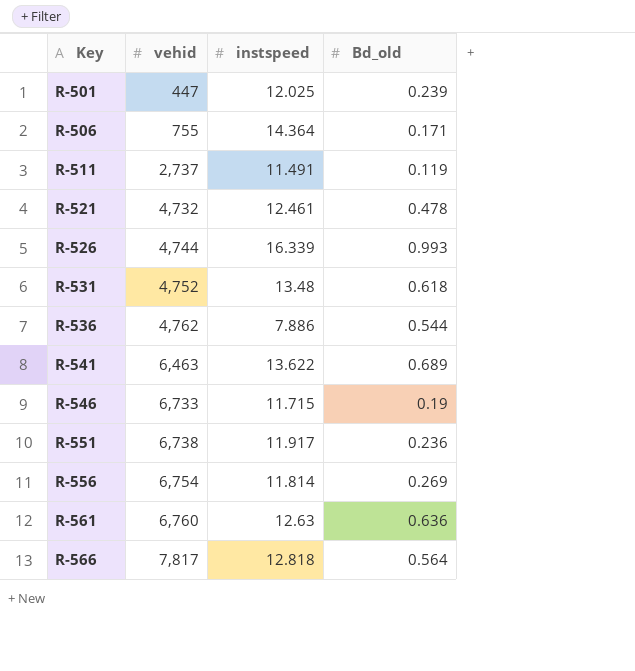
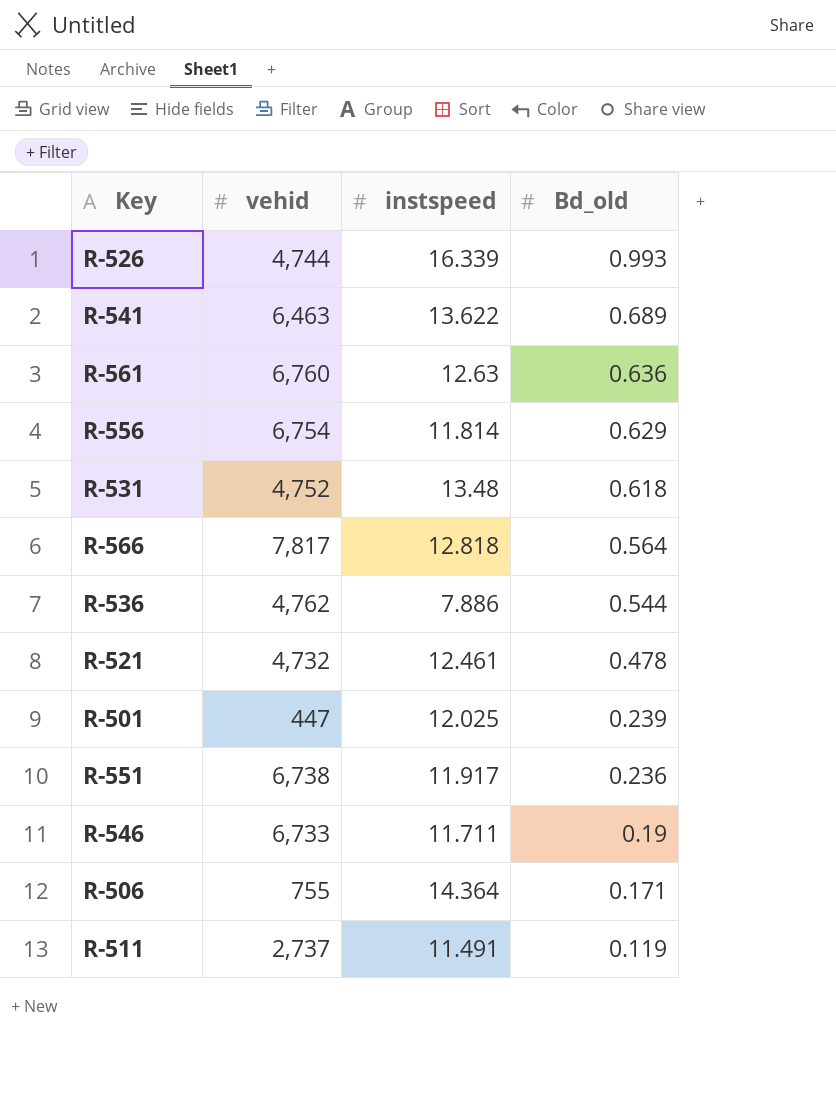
row order: Key ascending -> Bd_old descending
R-556 | Bd_old: 0.269 -> 0.629
R-546 | instspeed: 11.715 -> 11.711

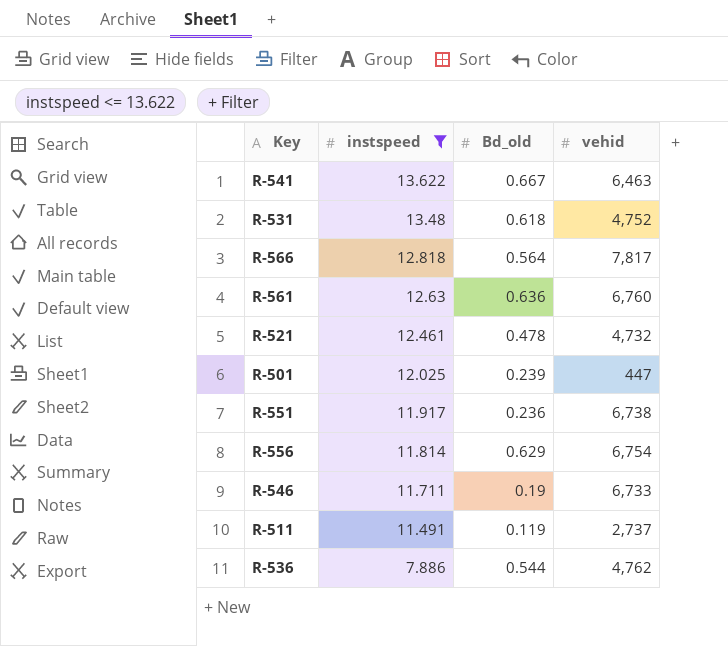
filter: none -> instspeed <= 13.622
row order: Bd_old descending -> instspeed descending
column vehid | position: 2 -> 4
R-541 | Bd_old: 0.689 -> 0.667

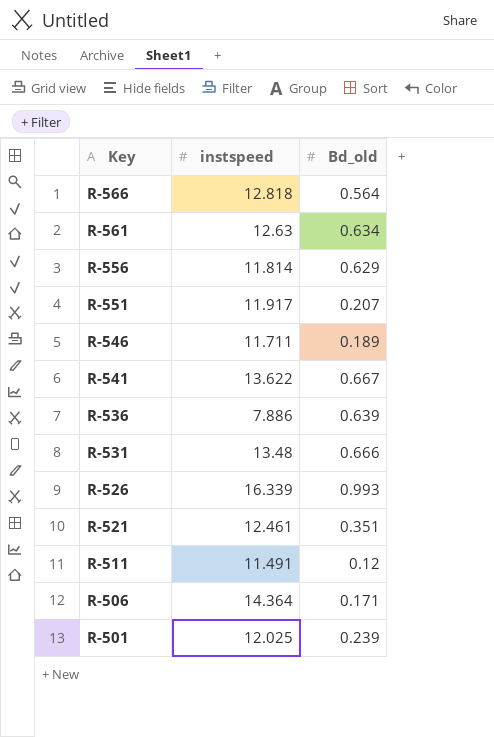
filter: instspeed <= 13.622 -> none
row order: instspeed descending -> Key descending
column vehid | position: 4 -> none
R-561 | Bd_old: 0.636 -> 0.634
R-551 | Bd_old: 0.236 -> 0.207
R-546 | Bd_old: 0.19 -> 0.189
R-536 | Bd_old: 0.544 -> 0.639
R-531 | Bd_old: 0.618 -> 0.666
R-521 | Bd_old: 0.478 -> 0.351
R-511 | Bd_old: 0.119 -> 0.12

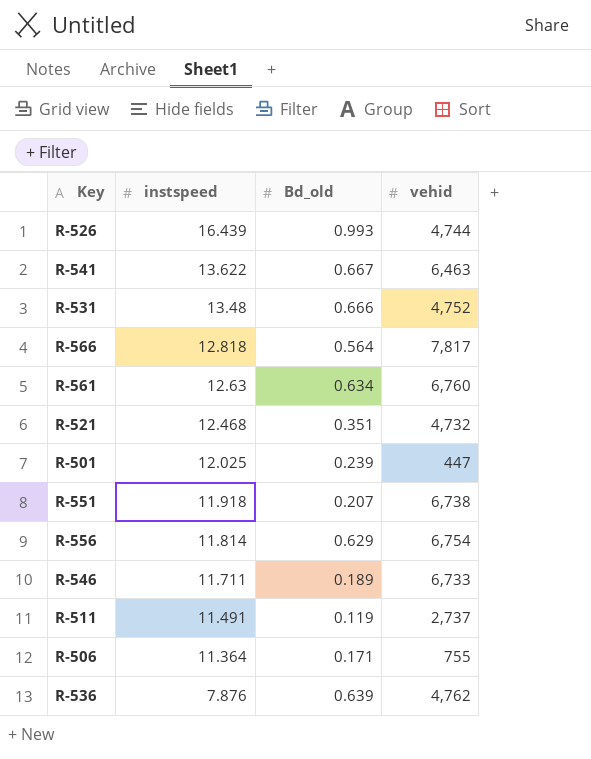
row order: Key descending -> instspeed descending
column vehid | position: none -> 4
R-526 | instspeed: 16.339 -> 16.439
R-521 | instspeed: 12.461 -> 12.468
R-551 | instspeed: 11.917 -> 11.918
R-511 | Bd_old: 0.12 -> 0.119
R-506 | instspeed: 14.364 -> 11.364
R-536 | instspeed: 7.886 -> 7.876

